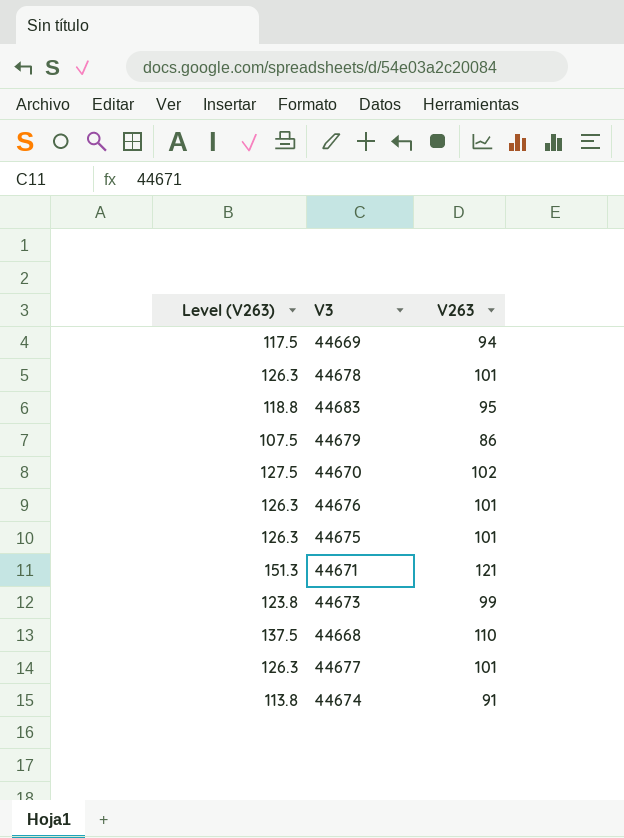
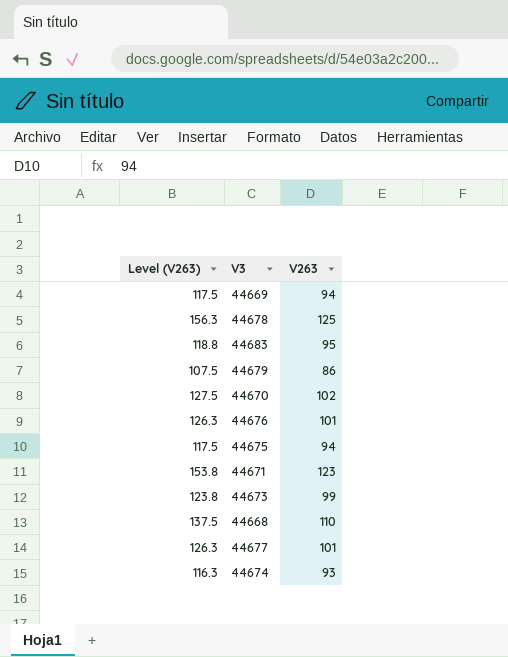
44678 | Level (V263): 126.3 -> 156.3
44678 | V263: 101 -> 125
44675 | Level (V263): 126.3 -> 117.5
44675 | V263: 101 -> 94
44671 | Level (V263): 151.3 -> 153.8
44671 | V263: 121 -> 123
44674 | Level (V263): 113.8 -> 116.3
44674 | V263: 91 -> 93

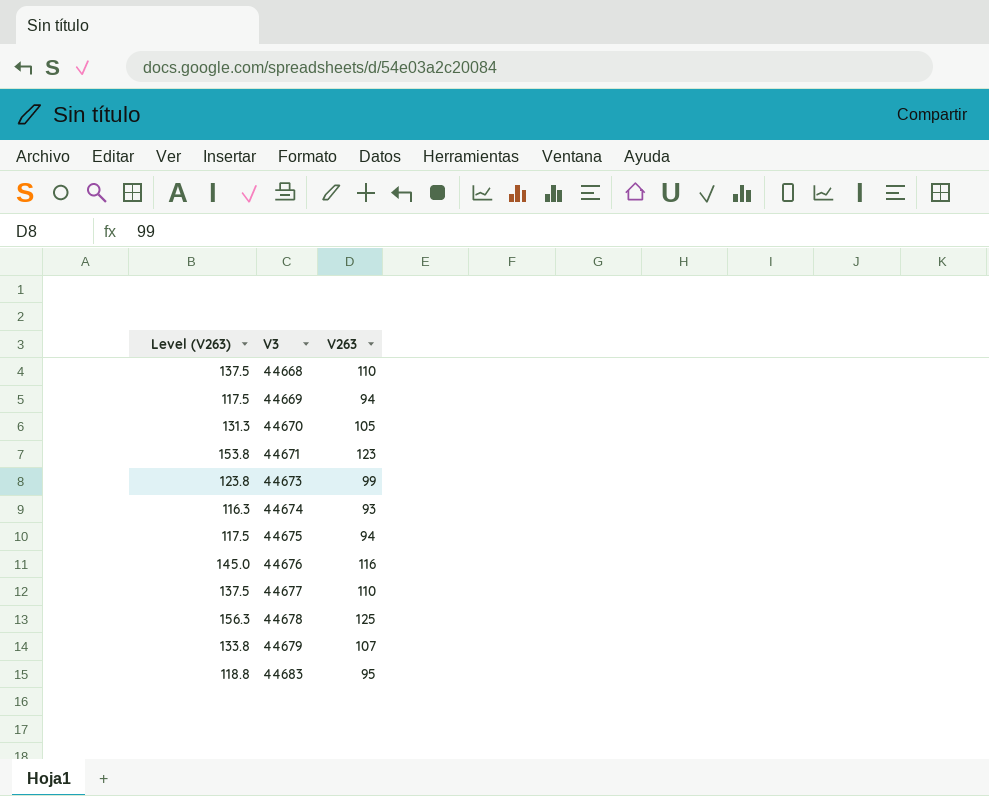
row order: none -> V3 ascending
44670 | Level (V263): 127.5 -> 131.3
44670 | V263: 102 -> 105
44676 | Level (V263): 126.3 -> 145.0
44676 | V263: 101 -> 116
44677 | Level (V263): 126.3 -> 137.5
44677 | V263: 101 -> 110
44679 | Level (V263): 107.5 -> 133.8
44679 | V263: 86 -> 107

